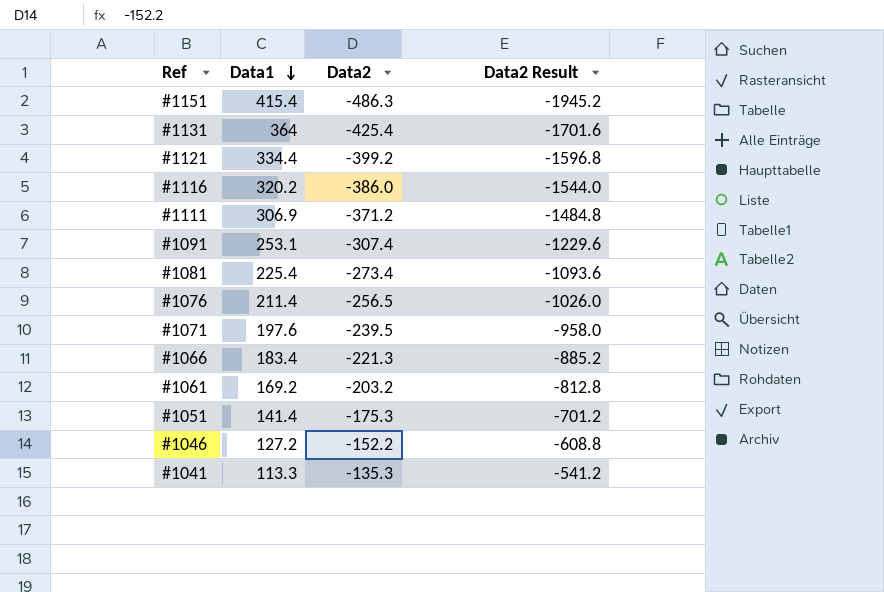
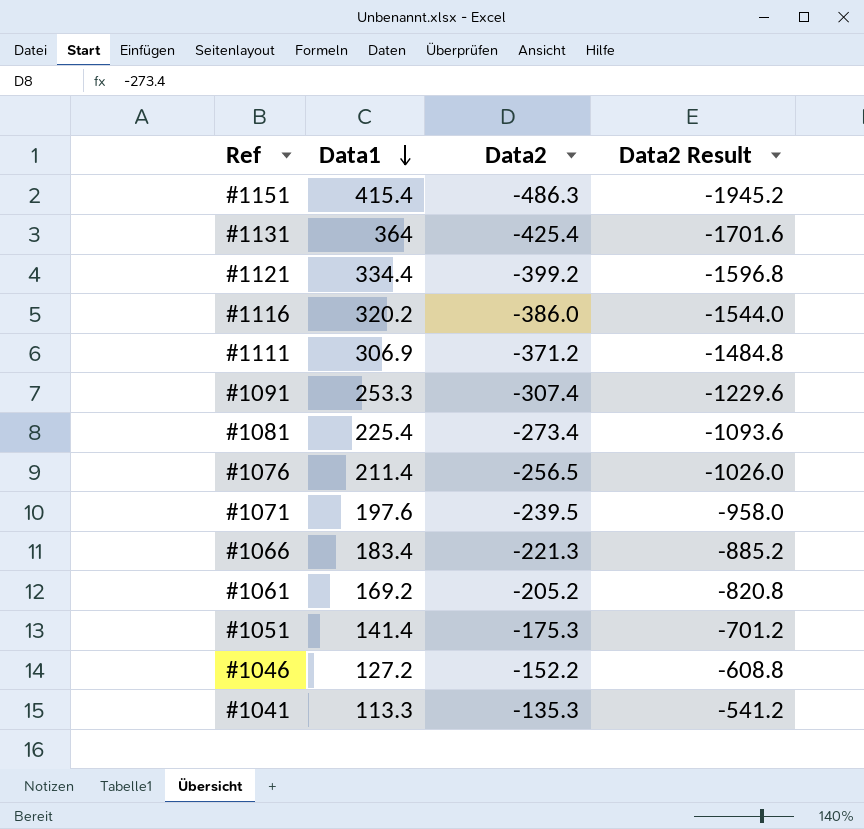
#1091 | Data1: 253.1 -> 253.3
#1061 | Data2: -203.2 -> -205.2
#1061 | Data2 Result: -812.8 -> -820.8

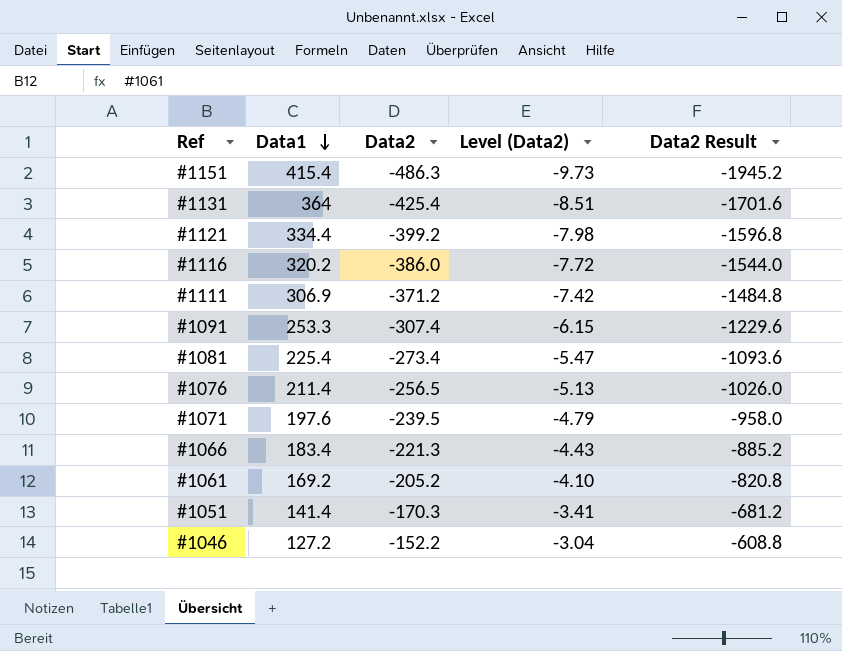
column Level (Data2) | formula: none -> [Data2] * 0.02
row #1041: 113.3 | -135.3 | -541.2 -> none
#1051 | Data2: -175.3 -> -170.3
#1051 | Data2 Result: -701.2 -> -681.2

